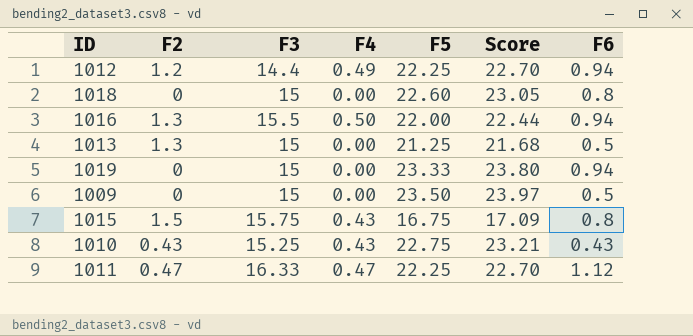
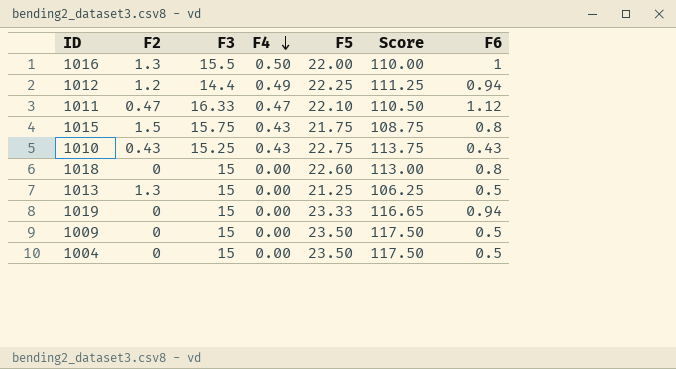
row order: none -> F4 descending
column Score | formula: [F5] * 1.02 -> [F5] * 5
1016 | F6: 0.94 -> 1
1011 | F5: 22.25 -> 22.10
1015 | F5: 16.75 -> 21.75
row 1004: none -> 0 | 15 | 0.00 | 23.50 | 117.50 | 0.5

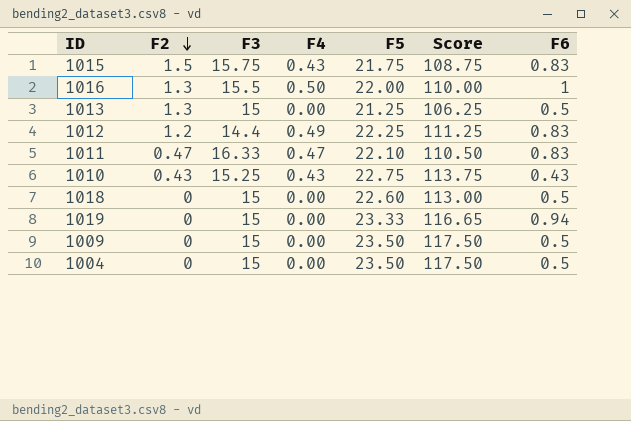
row order: F4 descending -> F2 descending
1015 | F6: 0.8 -> 0.83
1012 | F6: 0.94 -> 0.83
1011 | F6: 1.12 -> 0.83
1018 | F6: 0.8 -> 0.5

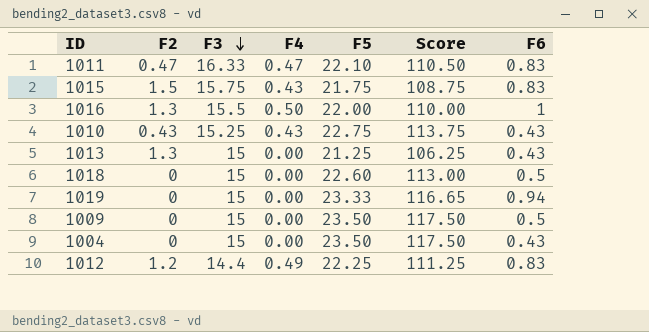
row order: F2 descending -> F3 descending
1013 | F6: 0.5 -> 0.43
1004 | F6: 0.5 -> 0.43

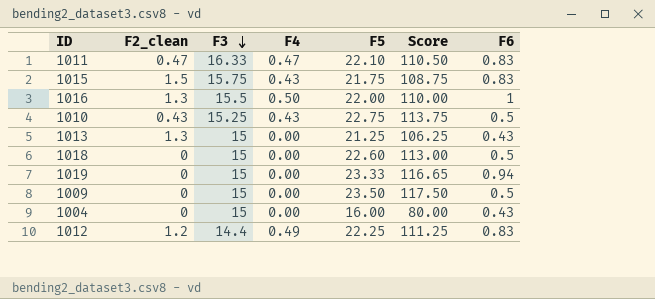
column name: F2 -> F2_clean
1010 | F6: 0.43 -> 0.5
1004 | F5: 23.50 -> 16.00
1004 | Score: 117.50 -> 80.00

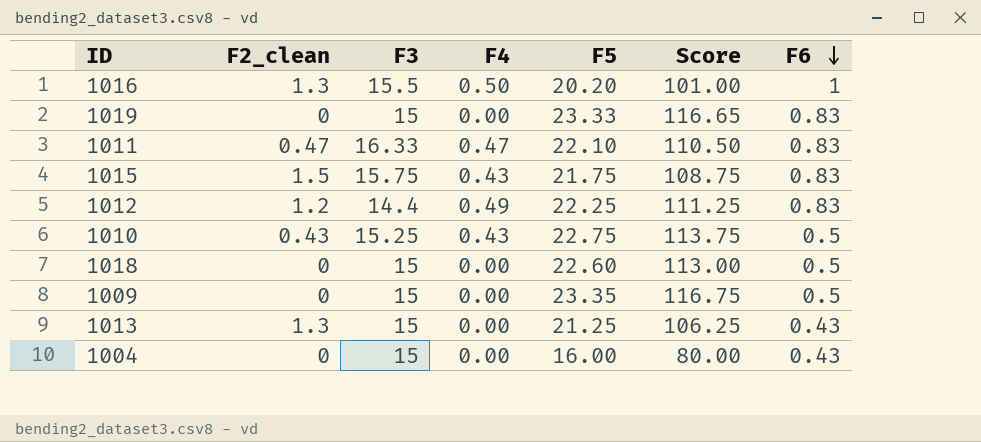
row order: F3 descending -> F6 descending
1016 | F5: 22.00 -> 20.20
1016 | Score: 110.00 -> 101.00
1019 | F6: 0.94 -> 0.83
1009 | F5: 23.50 -> 23.35
1009 | Score: 117.50 -> 116.75

